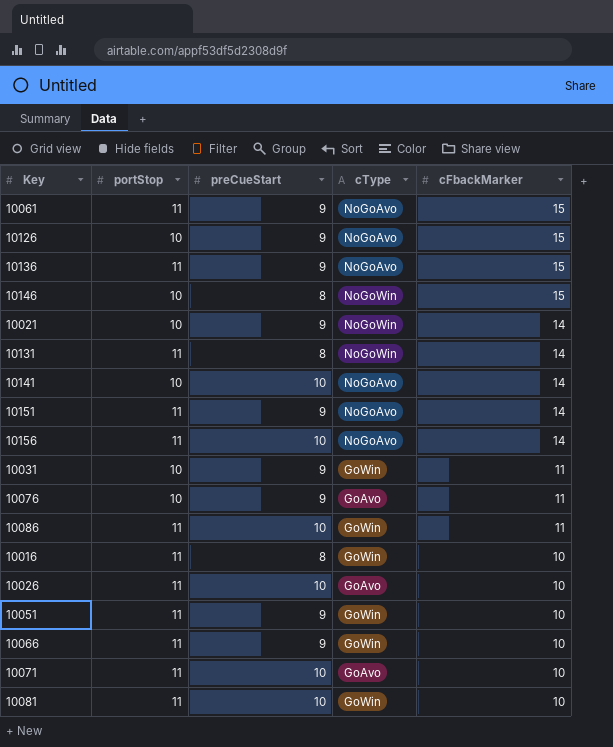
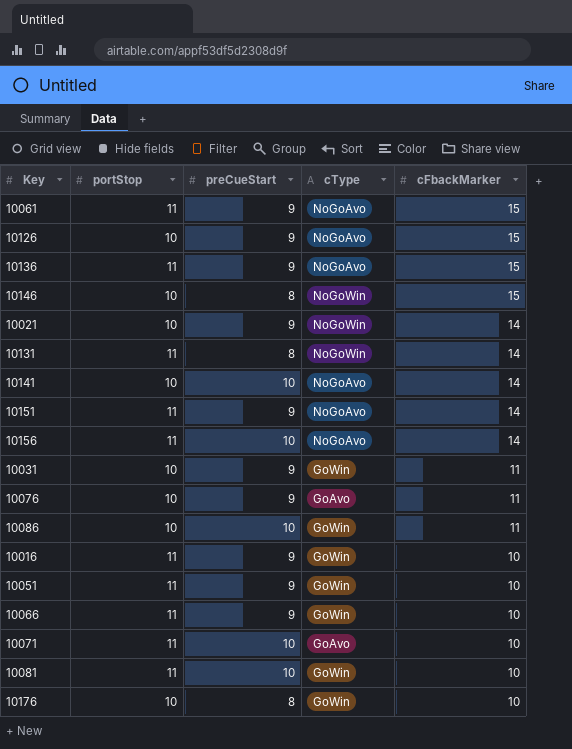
row 10026: 11 | 10 | GoAvo | 10 -> none
10086 | portStop: 11 -> 10
10016 | preCueStart: 8 -> 9
row 10176: none -> 10 | 8 | GoWin | 10

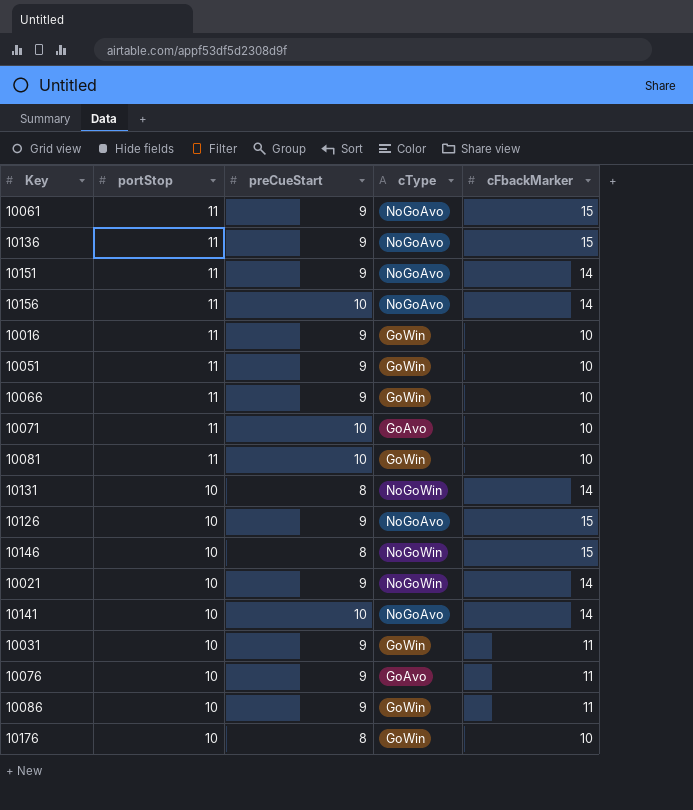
row order: cFbackMarker descending -> portStop descending
10131 | portStop: 11 -> 10
10086 | preCueStart: 10 -> 9

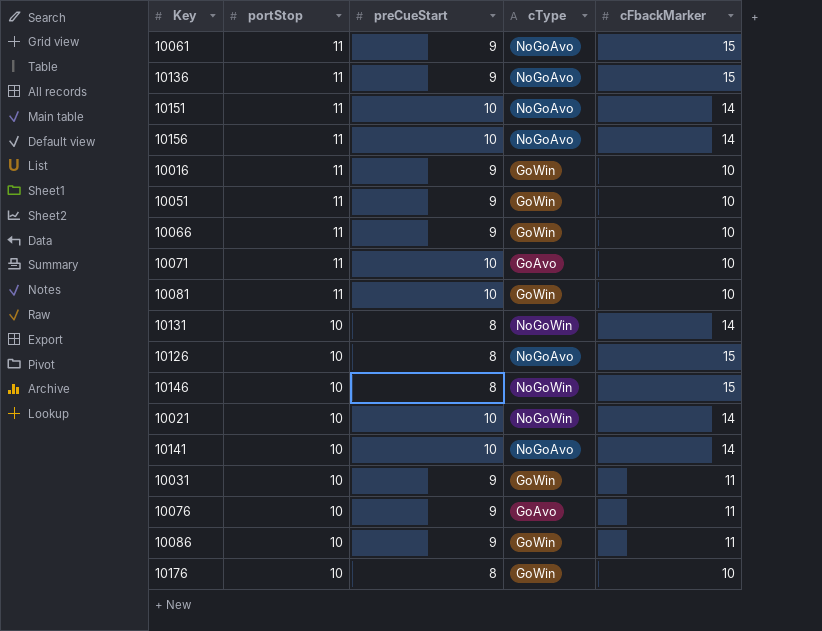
10151 | preCueStart: 9 -> 10
10126 | preCueStart: 9 -> 8
10021 | preCueStart: 9 -> 10

